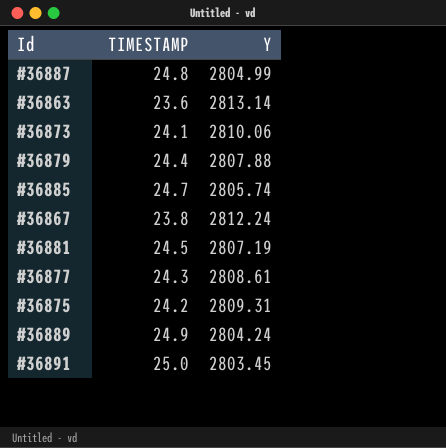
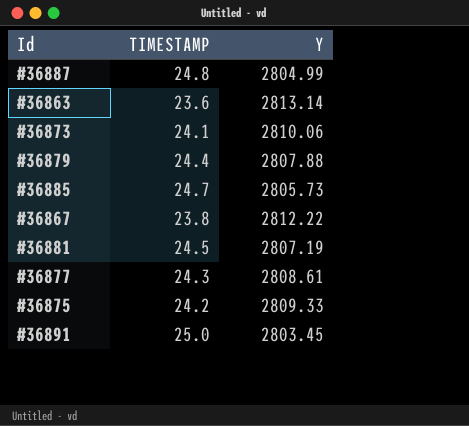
row #36889: 24.9 | 2804.24 -> none
#36885 | Y: 2805.74 -> 2805.73
#36867 | Y: 2812.24 -> 2812.22
#36875 | Y: 2809.31 -> 2809.33

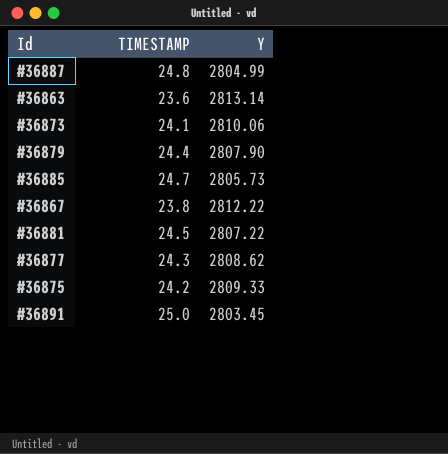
#36879 | Y: 2807.88 -> 2807.90
#36881 | Y: 2807.19 -> 2807.22
#36877 | Y: 2808.61 -> 2808.62

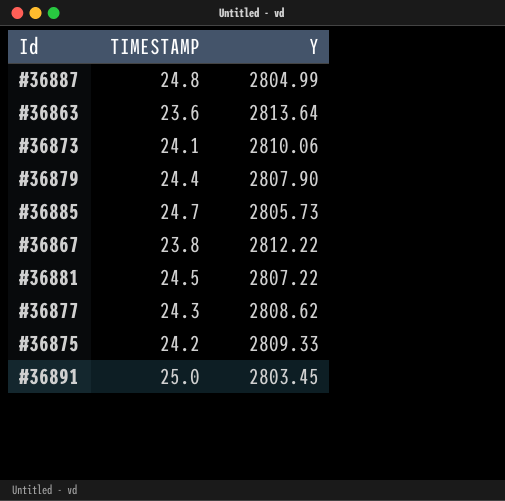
#36863 | Y: 2813.14 -> 2813.64

